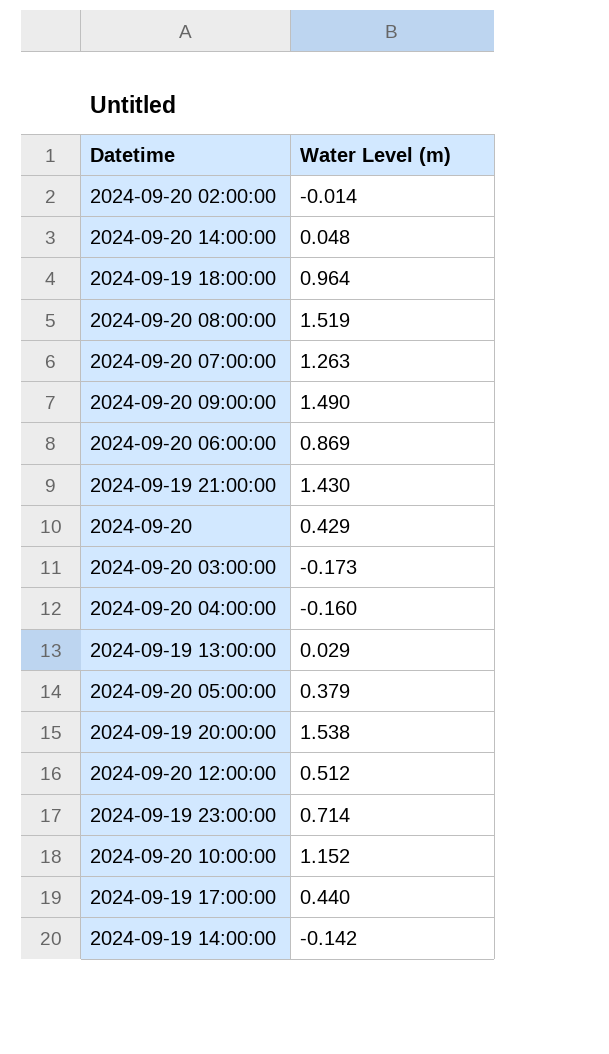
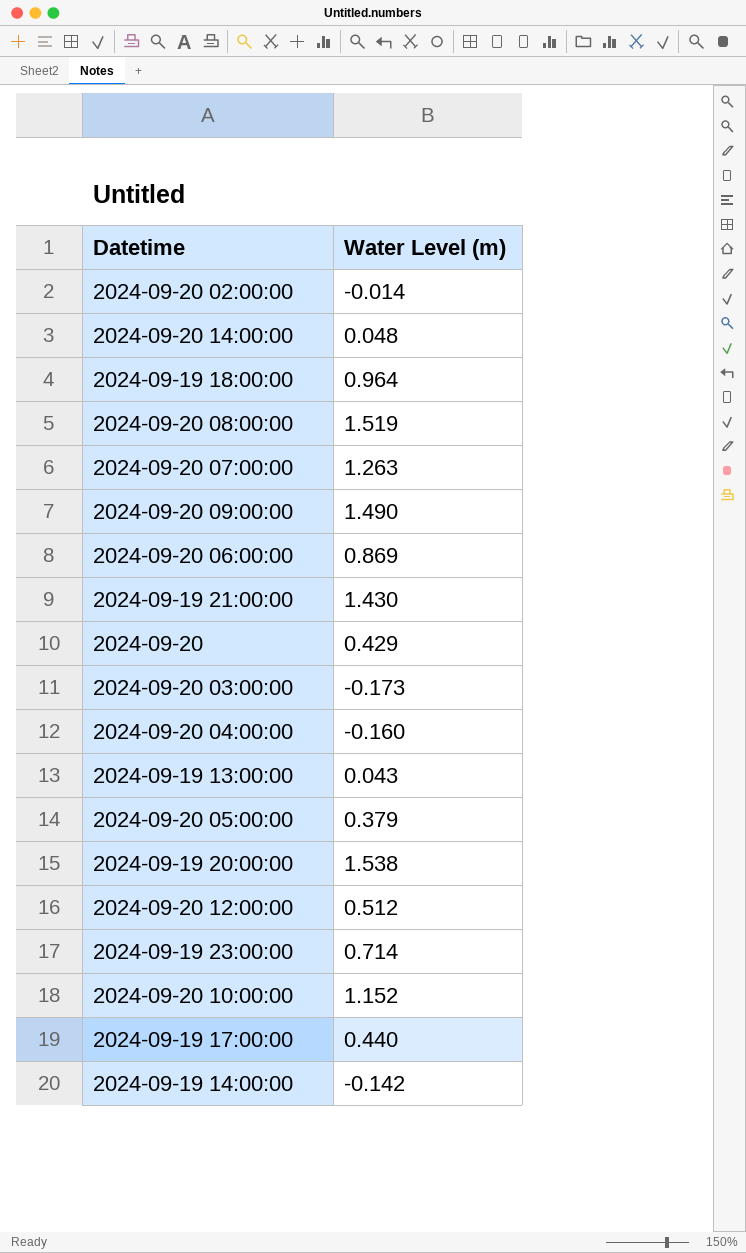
2024-09-19 13:00:00 | Water Level (m): 0.029 -> 0.043

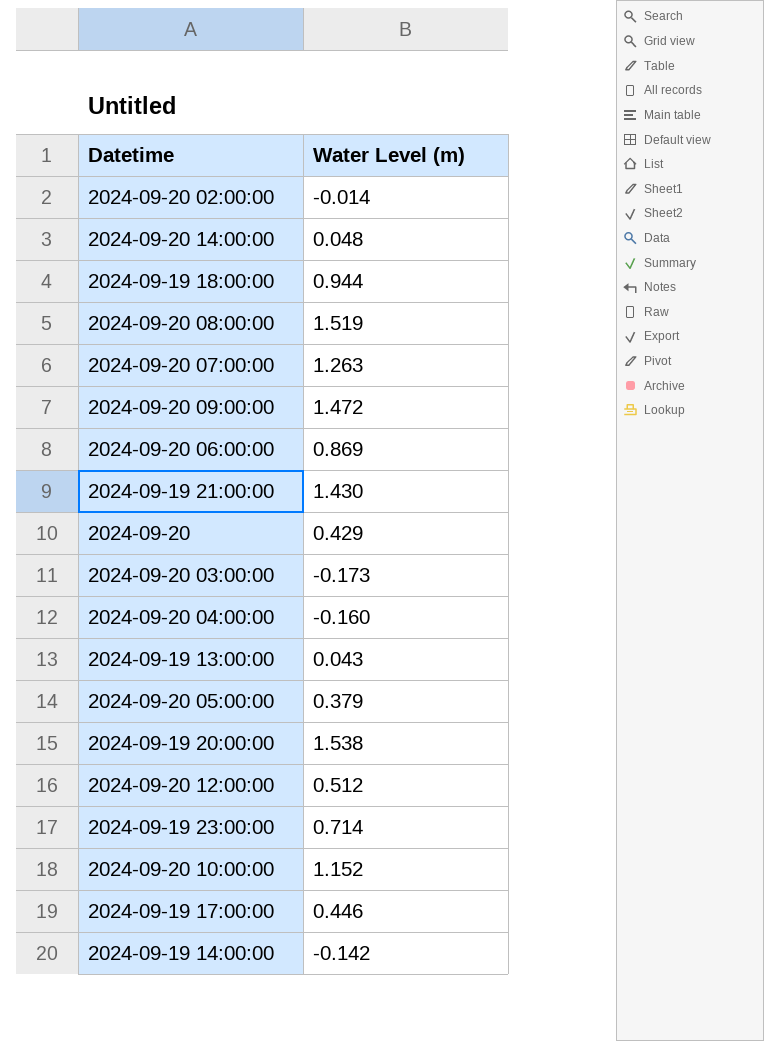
2024-09-19 18:00:00 | Water Level (m): 0.964 -> 0.944
2024-09-20 09:00:00 | Water Level (m): 1.490 -> 1.472
2024-09-19 17:00:00 | Water Level (m): 0.440 -> 0.446

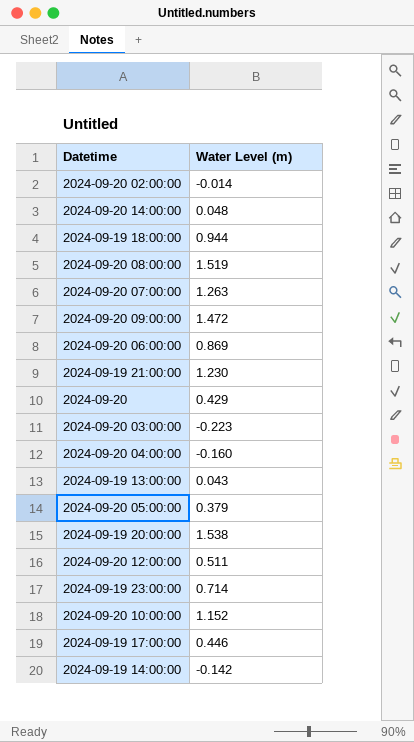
2024-09-19 21:00:00 | Water Level (m): 1.430 -> 1.230
2024-09-20 03:00:00 | Water Level (m): -0.173 -> -0.223
2024-09-20 12:00:00 | Water Level (m): 0.512 -> 0.511

